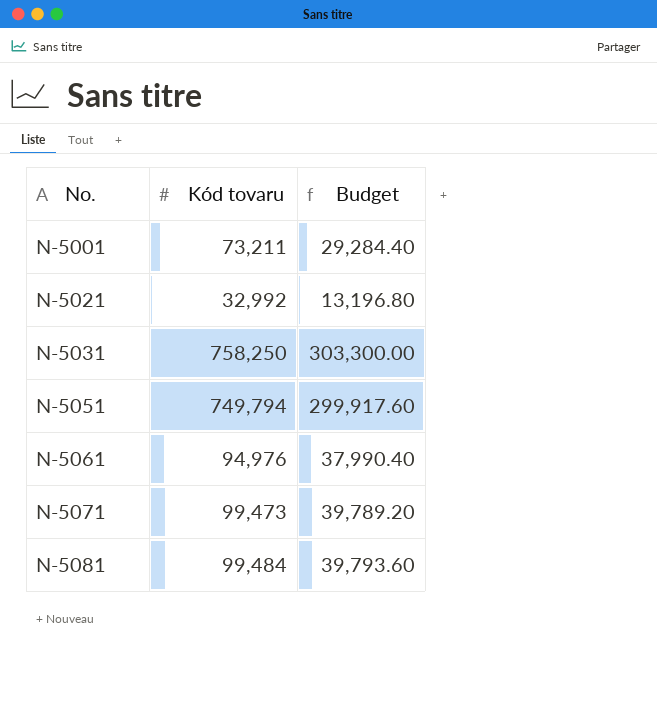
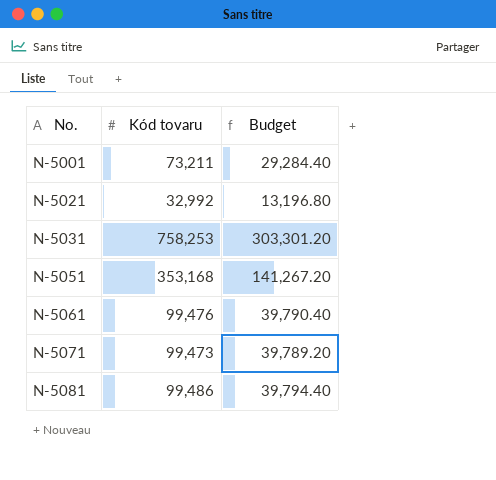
N-5031 | Kód tovaru: 758,250 -> 758,253
N-5031 | Budget: 303,300.00 -> 303,301.20
N-5051 | Kód tovaru: 749,794 -> 353,168
N-5051 | Budget: 299,917.60 -> 141,267.20
N-5061 | Kód tovaru: 94,976 -> 99,476
N-5061 | Budget: 37,990.40 -> 39,790.40
N-5081 | Kód tovaru: 99,484 -> 99,486
N-5081 | Budget: 39,793.60 -> 39,794.40

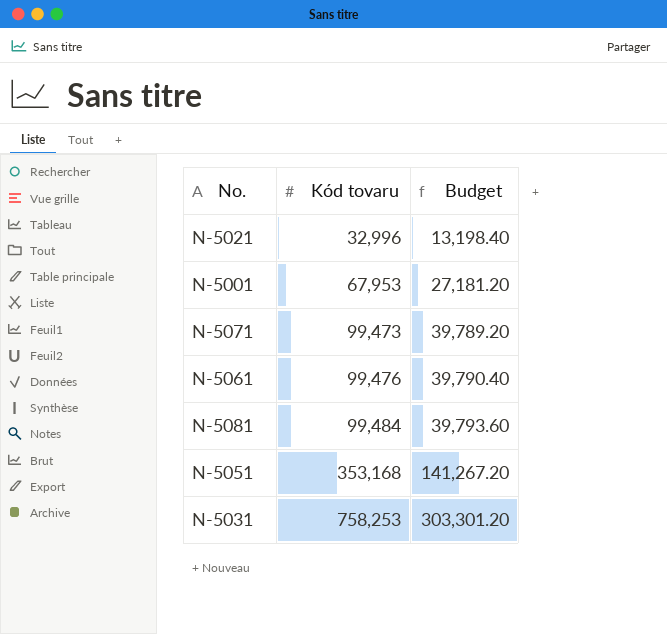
row order: No. ascending -> Kód tovaru ascending
N-5021 | Kód tovaru: 32,992 -> 32,996
N-5021 | Budget: 13,196.80 -> 13,198.40
N-5001 | Kód tovaru: 73,211 -> 67,953
N-5001 | Budget: 29,284.40 -> 27,181.20
N-5081 | Kód tovaru: 99,486 -> 99,484
N-5081 | Budget: 39,794.40 -> 39,793.60

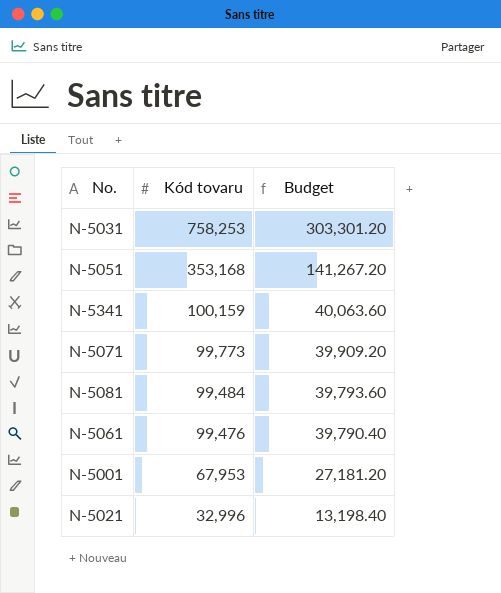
row order: Kód tovaru ascending -> Kód tovaru descending
row N-5341: none -> 100,159 | 40,063.60
N-5071 | Kód tovaru: 99,473 -> 99,773
N-5071 | Budget: 39,789.20 -> 39,909.20

